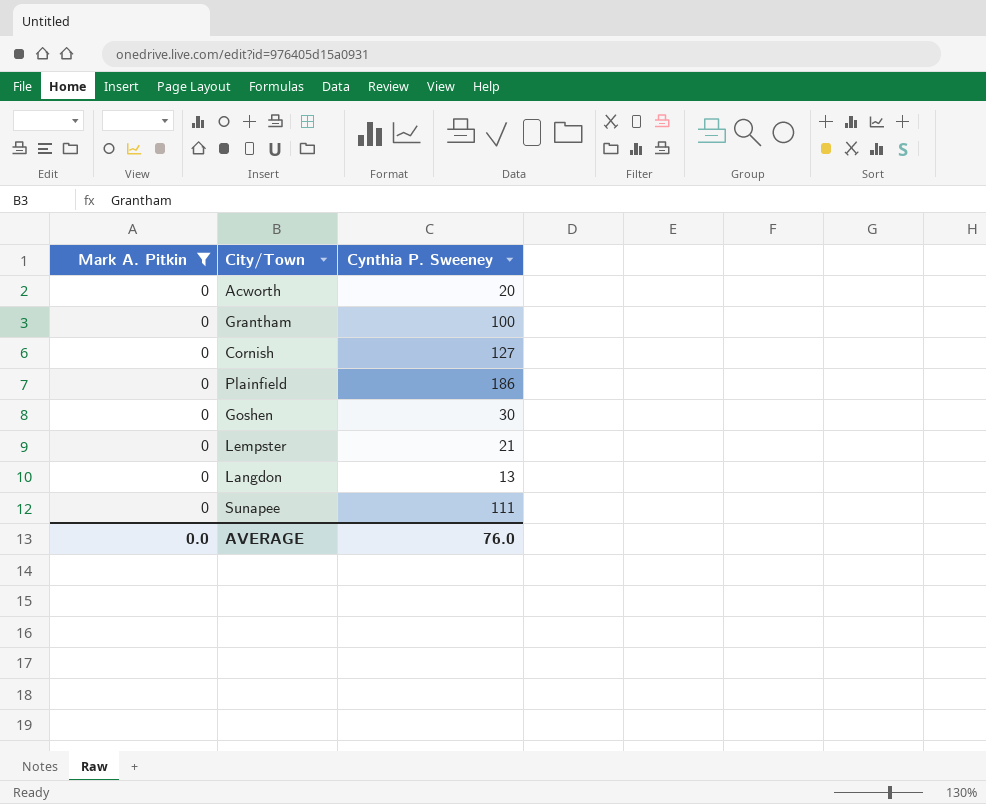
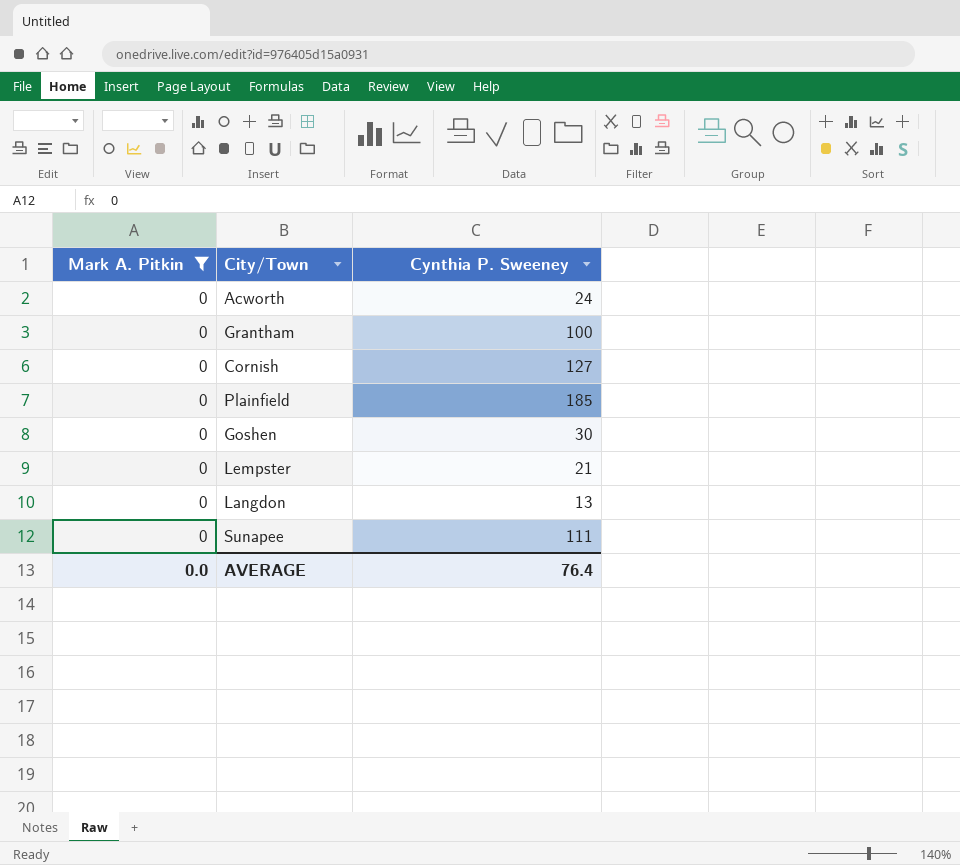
Acworth | Cynthia P. Sweeney: 20 -> 24
Plainfield | Cynthia P. Sweeney: 186 -> 185
AVERAGE | Cynthia P. Sweeney: 76.0 -> 76.4

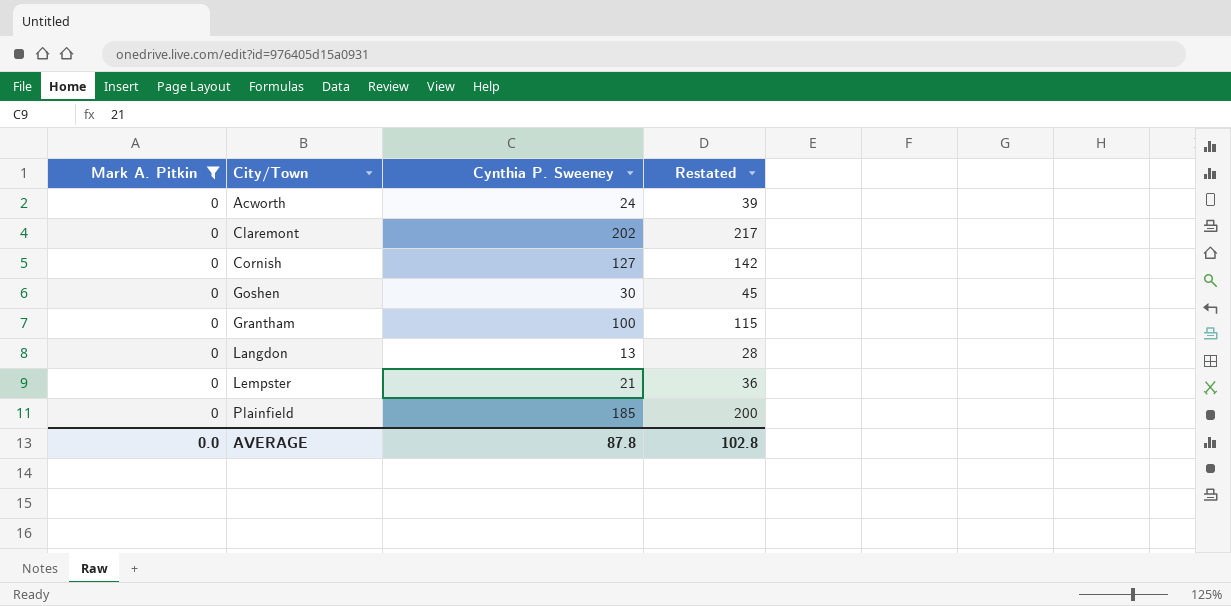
row order: none -> City/Town ascending
column Restated | formula: none -> [Cynthia P. Sweeney] + 15
row Sunapee: 0 | 111 -> none
row Claremont: none -> 0 | 202 | 217
AVERAGE | Cynthia P. Sweeney: 76.4 -> 87.8

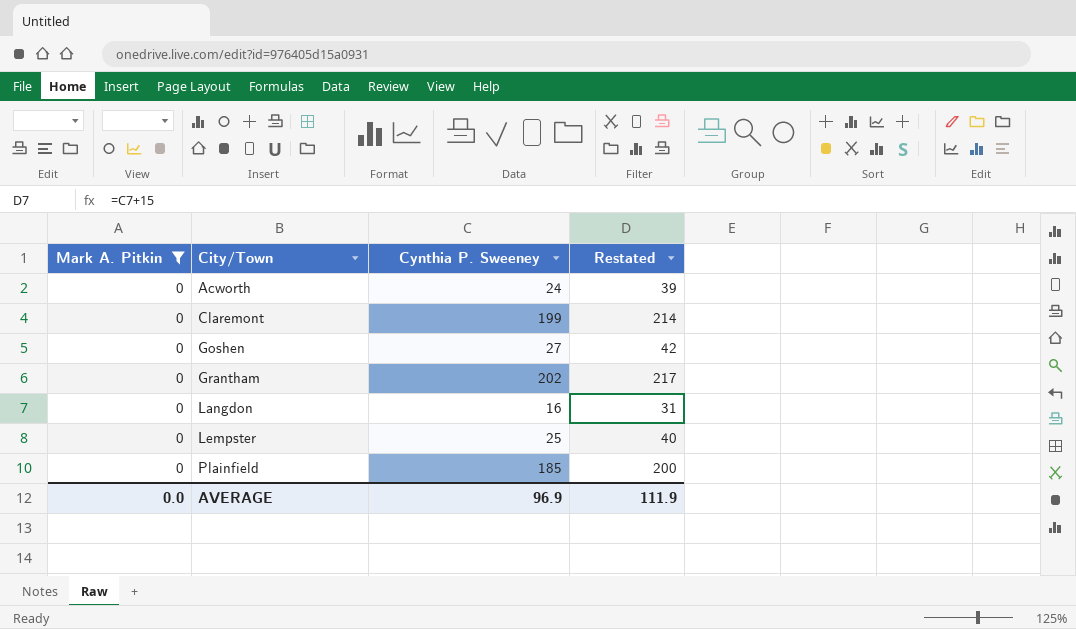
row Cornish: 0 | 127 | 142 -> none
Claremont | Cynthia P. Sweeney: 202 -> 199
Claremont | Restated: 217 -> 214
Goshen | Cynthia P. Sweeney: 30 -> 27
Goshen | Restated: 45 -> 42
Grantham | Cynthia P. Sweeney: 100 -> 202
Grantham | Restated: 115 -> 217
Langdon | Cynthia P. Sweeney: 13 -> 16
Langdon | Restated: 28 -> 31
Lempster | Cynthia P. Sweeney: 21 -> 25
Lempster | Restated: 36 -> 40
AVERAGE | Cynthia P. Sweeney: 87.8 -> 96.9
AVERAGE | Restated: 102.8 -> 111.9

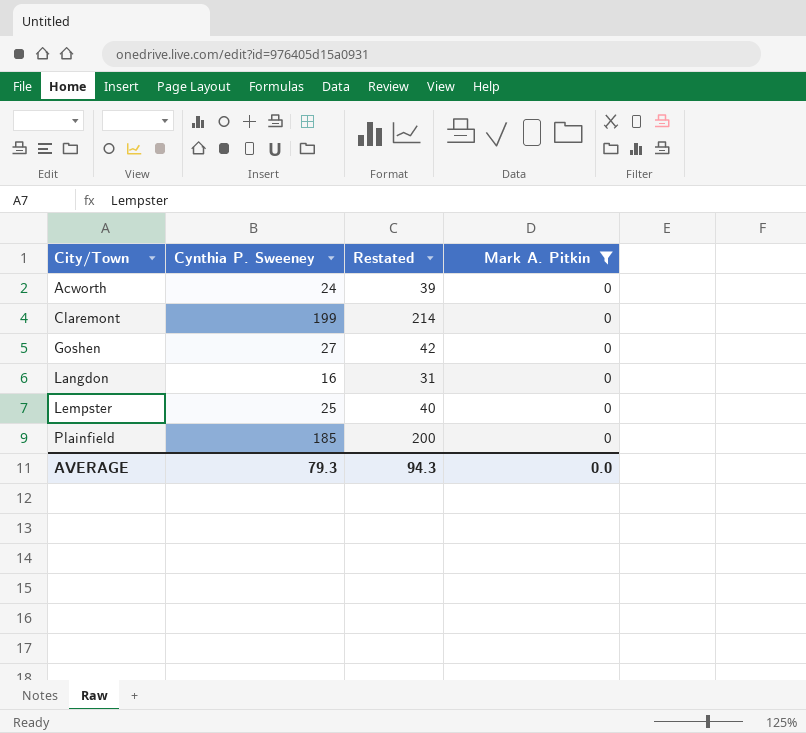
column Mark A. Pitkin | position: 1 -> 4
row Grantham: 0 | 202 | 217 -> none
AVERAGE | Cynthia P. Sweeney: 96.9 -> 79.3
AVERAGE | Restated: 111.9 -> 94.3

